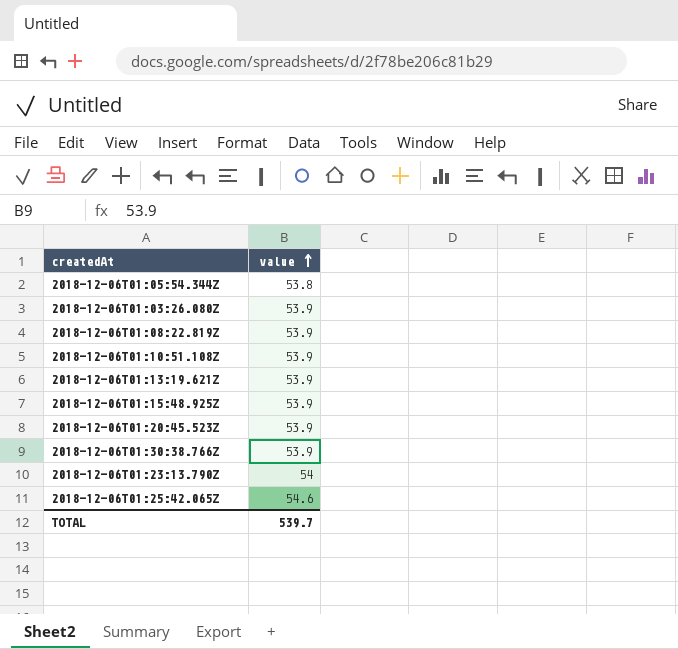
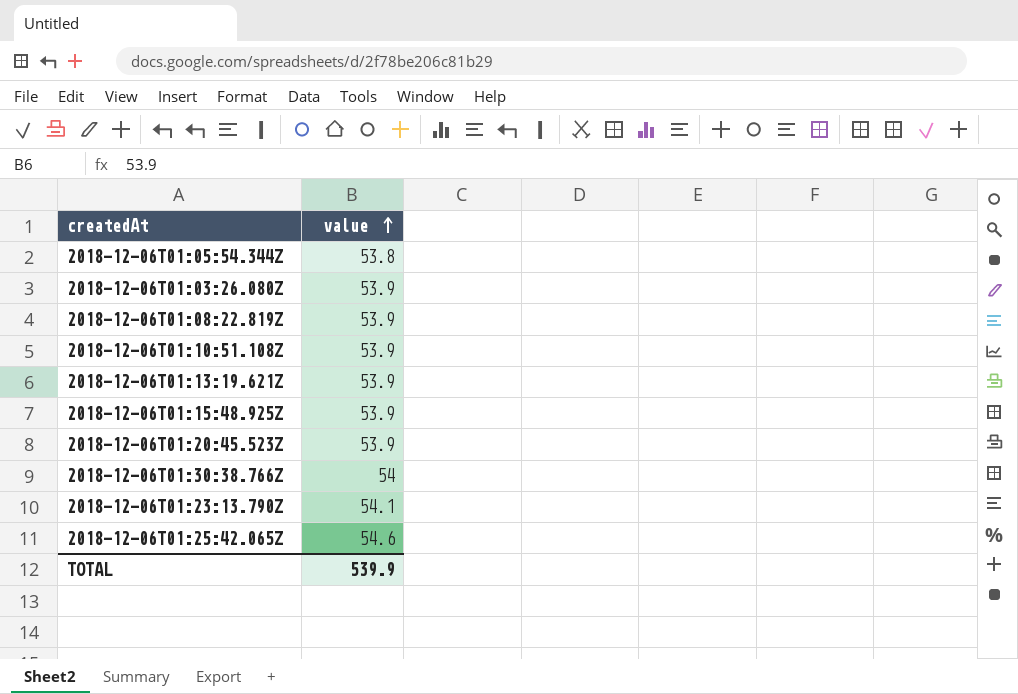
2018-12-06T01:30:38.766Z | value: 53.9 -> 54
2018-12-06T01:23:13.790Z | value: 54 -> 54.1
TOTAL | value: 539.7 -> 539.9

